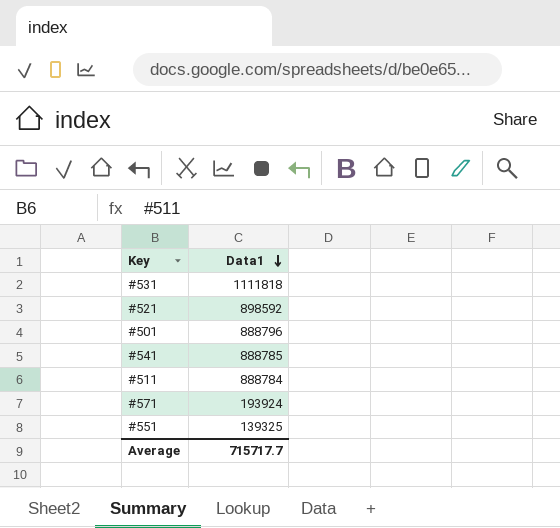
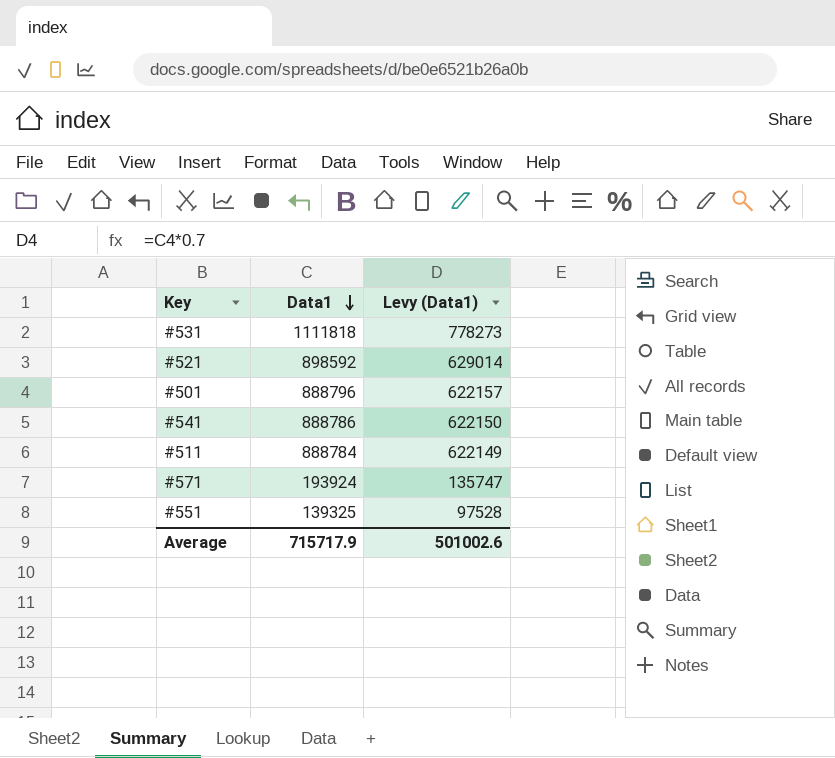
column Levy (Data1) | formula: none -> [Data1] * 0.7
#541 | Data1: 888785 -> 888786
Average | Data1: 715717.7 -> 715717.9

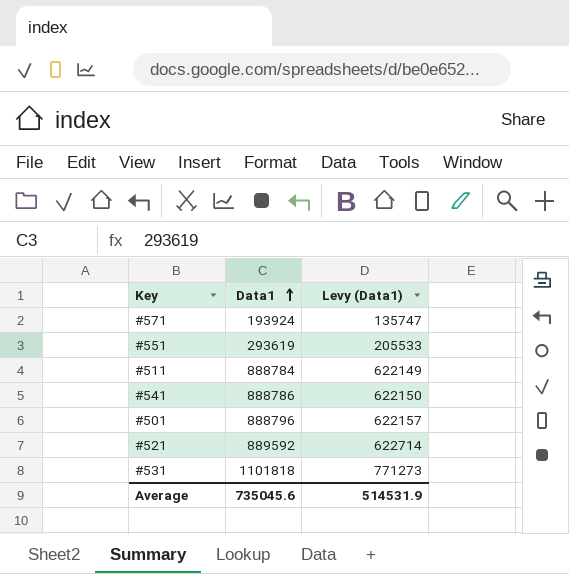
row order: Data1 descending -> Data1 ascending
#551 | Data1: 139325 -> 293619
#551 | Levy (Data1): 97528 -> 205533
#521 | Data1: 898592 -> 889592
#521 | Levy (Data1): 629014 -> 622714
#531 | Data1: 1111818 -> 1101818
#531 | Levy (Data1): 778273 -> 771273
Average | Data1: 715717.9 -> 735045.6
Average | Levy (Data1): 501002.6 -> 514531.9

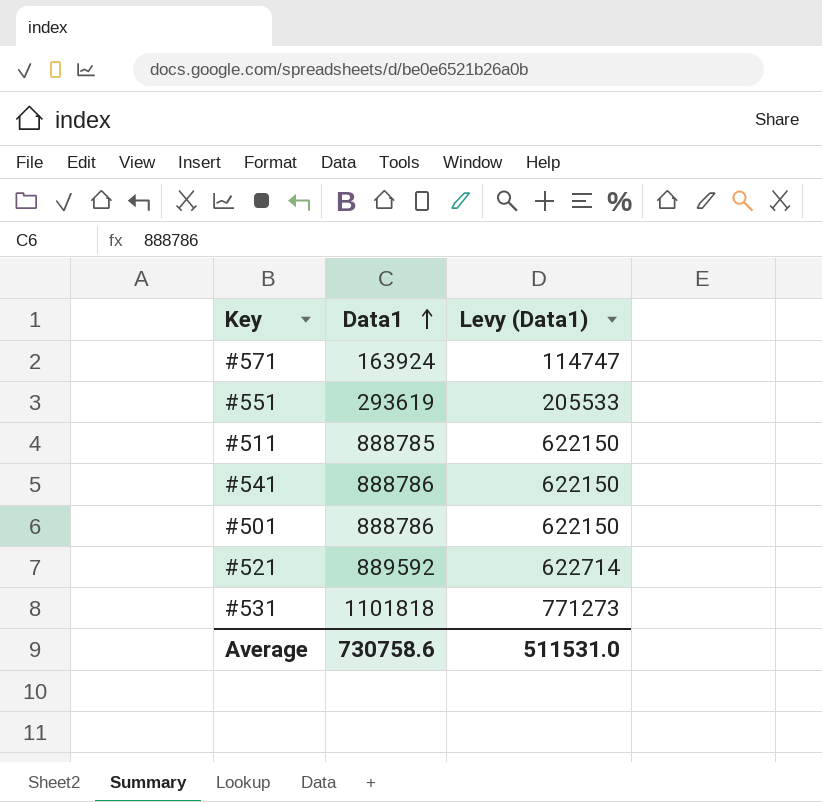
#571 | Data1: 193924 -> 163924
#571 | Levy (Data1): 135747 -> 114747
#511 | Data1: 888784 -> 888785
#511 | Levy (Data1): 622149 -> 622150
#501 | Data1: 888796 -> 888786
#501 | Levy (Data1): 622157 -> 622150
Average | Data1: 735045.6 -> 730758.6
Average | Levy (Data1): 514531.9 -> 511531.0

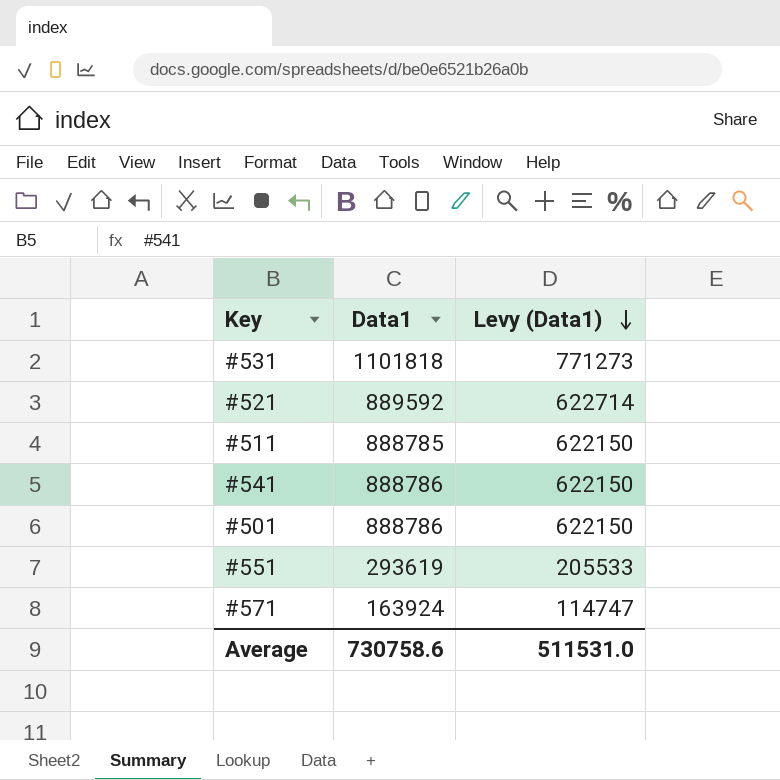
row order: Data1 ascending -> Levy (Data1) descending

